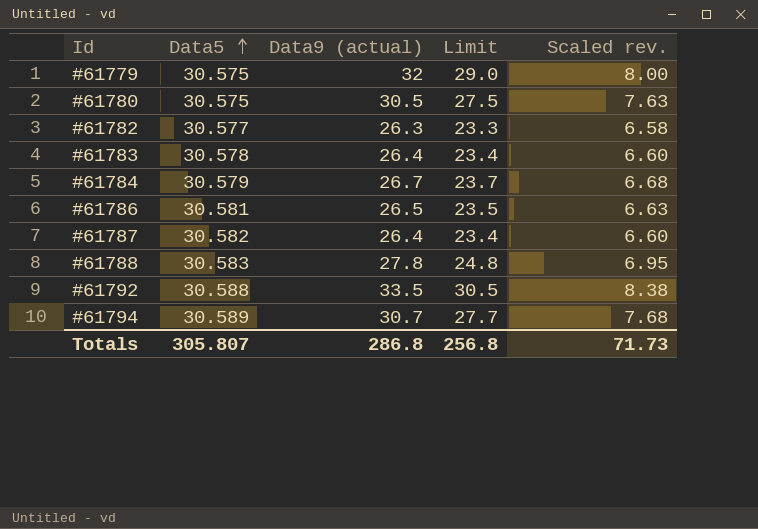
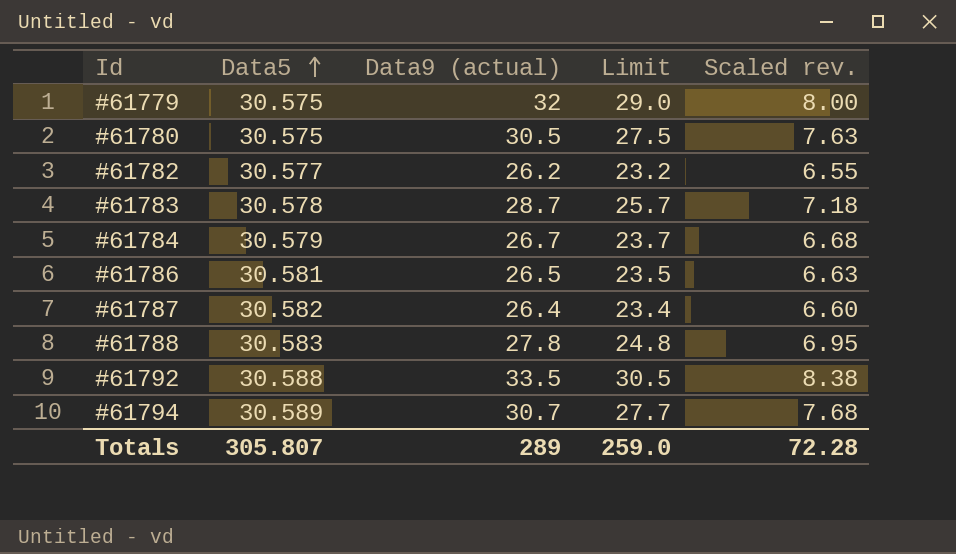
#61782 | Data9 (actual): 26.3 -> 26.2
#61782 | Limit: 23.3 -> 23.2
#61782 | Scaled rev.: 6.58 -> 6.55
#61783 | Data9 (actual): 26.4 -> 28.7
#61783 | Limit: 23.4 -> 25.7
#61783 | Scaled rev.: 6.60 -> 7.18
Totals | Data9 (actual): 286.8 -> 289
Totals | Limit: 256.8 -> 259.0
Totals | Scaled rev.: 71.73 -> 72.28

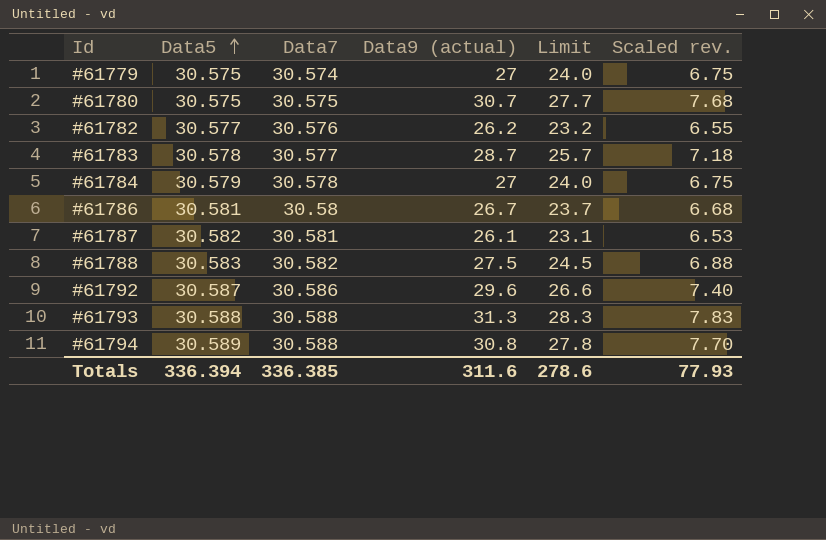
column Data7 | position: none -> 3
#61779 | Data9 (actual): 32 -> 27
#61779 | Limit: 29.0 -> 24.0
#61779 | Scaled rev.: 8.00 -> 6.75
#61780 | Data9 (actual): 30.5 -> 30.7
#61780 | Limit: 27.5 -> 27.7
#61780 | Scaled rev.: 7.63 -> 7.68
#61784 | Data9 (actual): 26.7 -> 27
#61784 | Limit: 23.7 -> 24.0
#61784 | Scaled rev.: 6.68 -> 6.75
#61786 | Data9 (actual): 26.5 -> 26.7
#61786 | Limit: 23.5 -> 23.7
#61786 | Scaled rev.: 6.63 -> 6.68
#61787 | Data9 (actual): 26.4 -> 26.1
#61787 | Limit: 23.4 -> 23.1
#61787 | Scaled rev.: 6.60 -> 6.53
#61788 | Data9 (actual): 27.8 -> 27.5
#61788 | Limit: 24.8 -> 24.5
#61788 | Scaled rev.: 6.95 -> 6.88
#61792 | Data5: 30.588 -> 30.587
#61792 | Data9 (actual): 33.5 -> 29.6
#61792 | Limit: 30.5 -> 26.6
#61792 | Scaled rev.: 8.38 -> 7.40
row #61793: none -> 30.588 | 30.588 | 31.3 | 28.3 | 7.83
#61794 | Data9 (actual): 30.7 -> 30.8
#61794 | Limit: 27.7 -> 27.8
#61794 | Scaled rev.: 7.68 -> 7.70
Totals | Data5: 305.807 -> 336.394
Totals | Data9 (actual): 289 -> 311.6
Totals | Limit: 259.0 -> 278.6
Totals | Scaled rev.: 72.28 -> 77.93

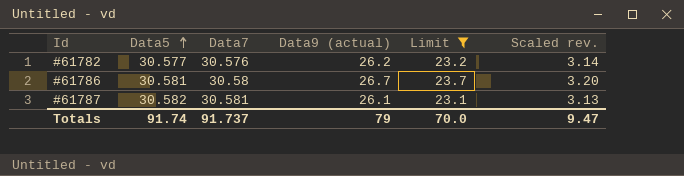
filter: none -> Limit <= 23.7
column Scaled rev. | formula: [Data9 (actual)] * 0.25 -> [Data9 (actual)] * 0.12
Totals | Data5: 336.394 -> 91.74
Totals | Data7: 336.385 -> 91.737
Totals | Data9 (actual): 311.6 -> 79
Totals | Limit: 278.6 -> 70.0
Totals | Scaled rev.: 77.93 -> 9.47

